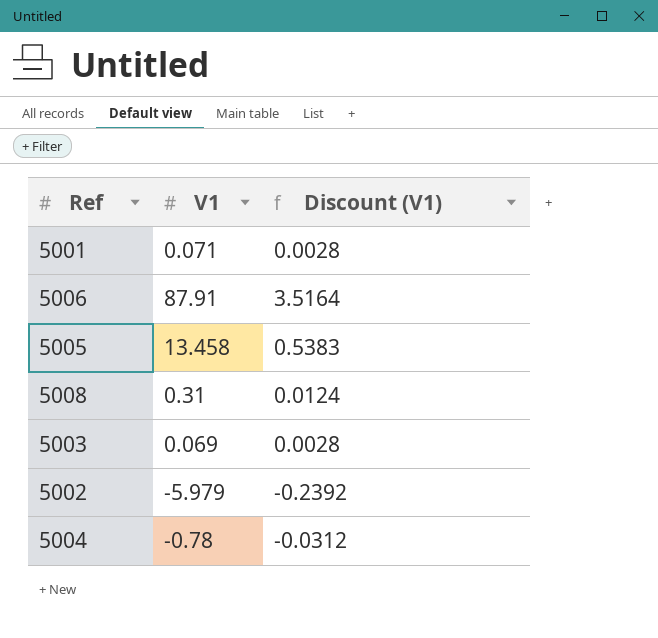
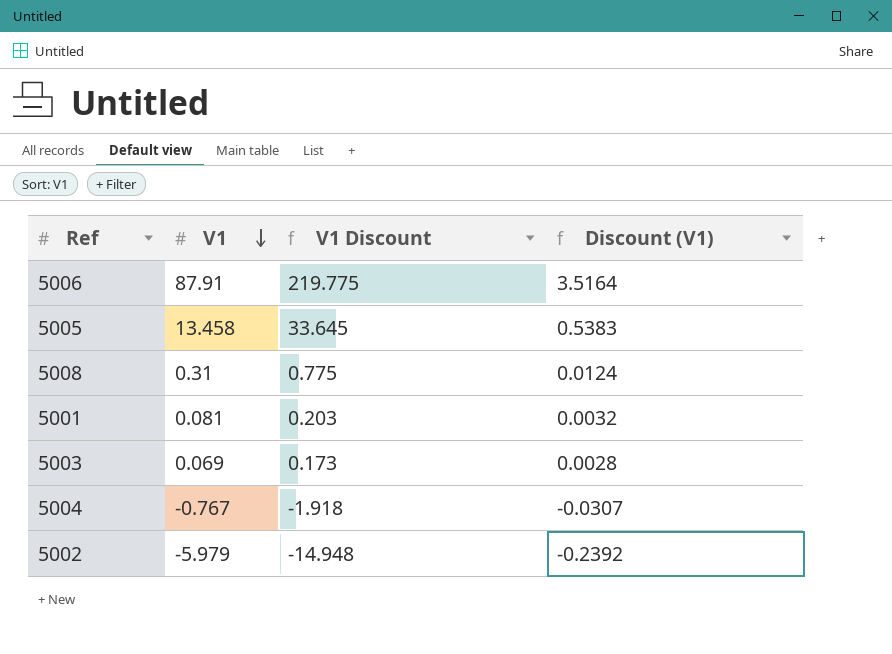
row order: none -> V1 descending
column V1 Discount | formula: none -> [V1] * 2.5
5001 | V1: 0.071 -> 0.081
5001 | Discount (V1): 0.0028 -> 0.0032
5004 | V1: -0.78 -> -0.767
5004 | Discount (V1): -0.0312 -> -0.0307

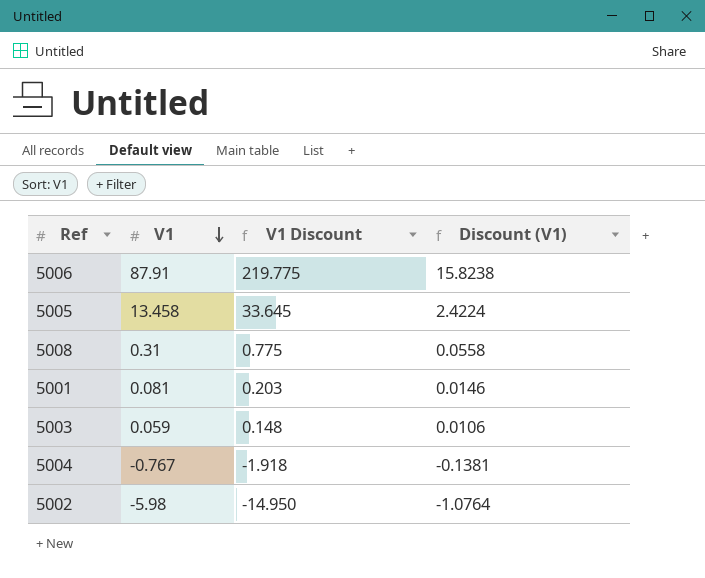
column Discount (V1) | formula: [V1] * 0.04 -> [V1] * 0.18
5003 | V1: 0.069 -> 0.059
5003 | V1 Discount: 0.173 -> 0.148
5002 | V1: -5.979 -> -5.98
5002 | V1 Discount: -14.948 -> -14.950

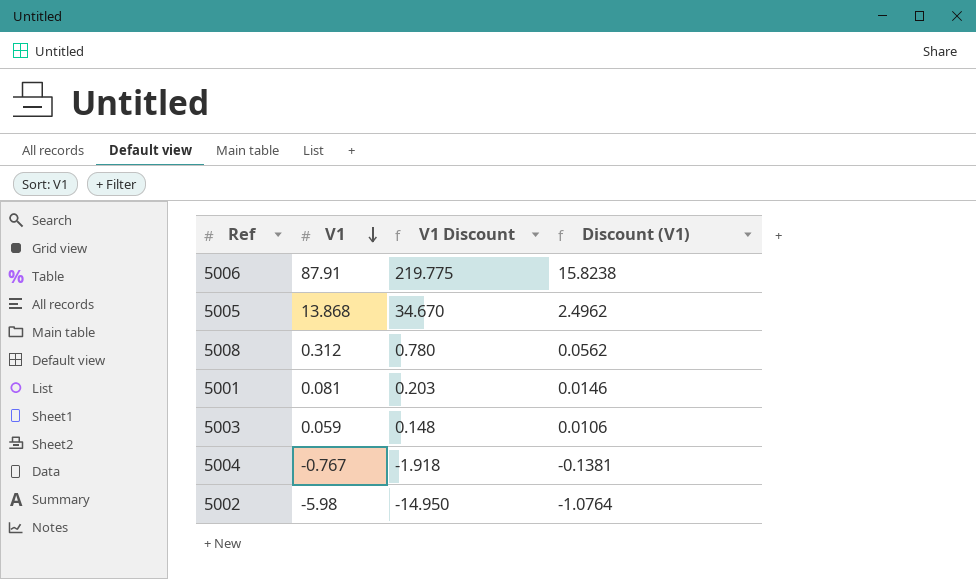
5005 | V1: 13.458 -> 13.868
5005 | V1 Discount: 33.645 -> 34.670
5005 | Discount (V1): 2.4224 -> 2.4962
5008 | V1: 0.31 -> 0.312
5008 | V1 Discount: 0.775 -> 0.780
5008 | Discount (V1): 0.0558 -> 0.0562

